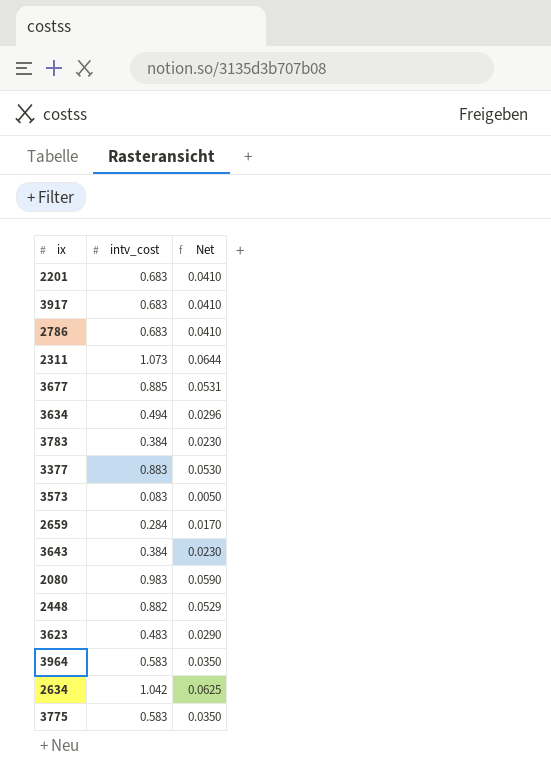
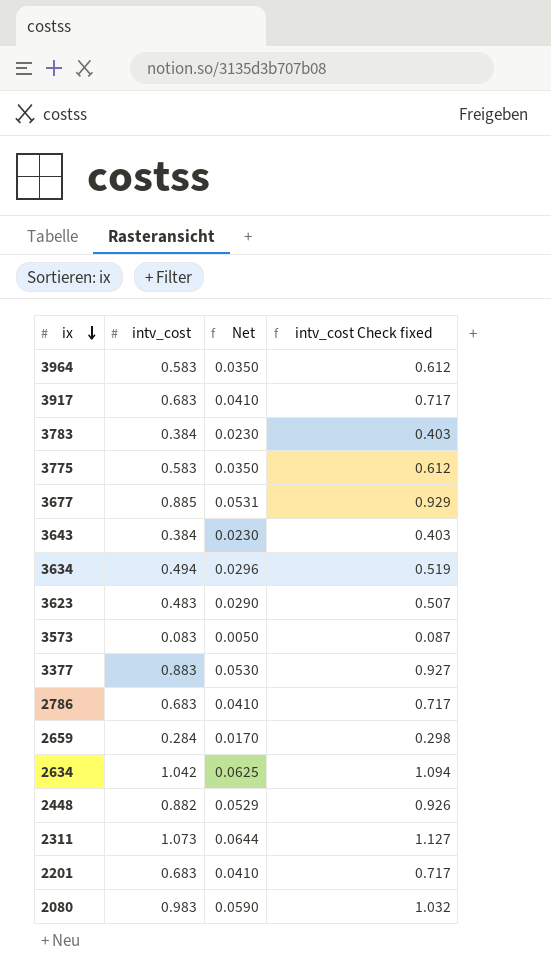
row order: none -> ix descending
column intv_cost Check fixed | formula: none -> [intv_cost] * 1.05

